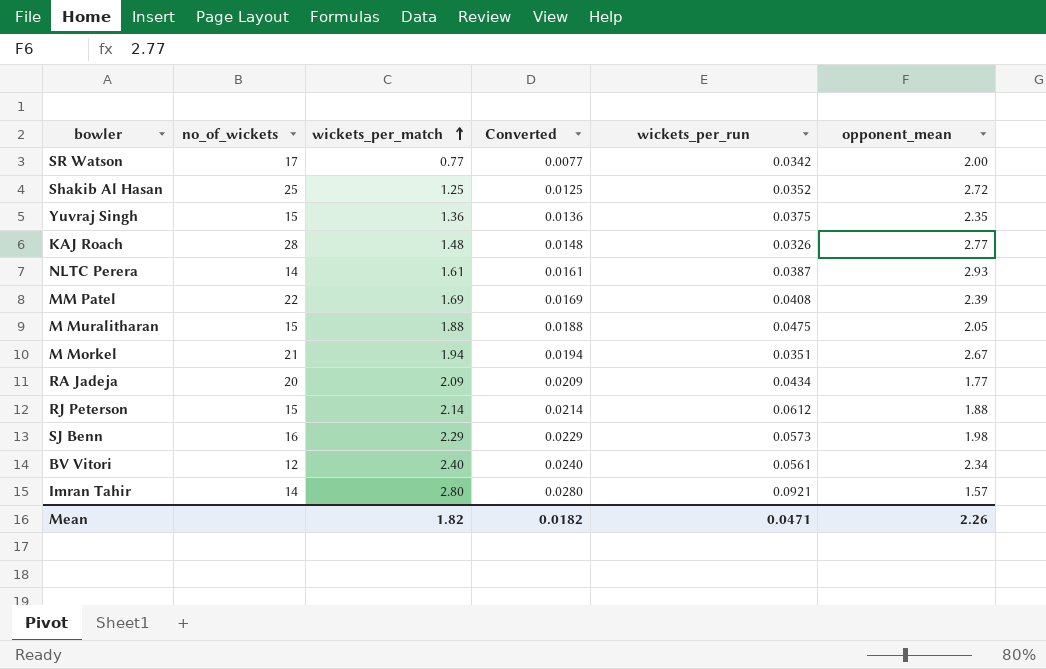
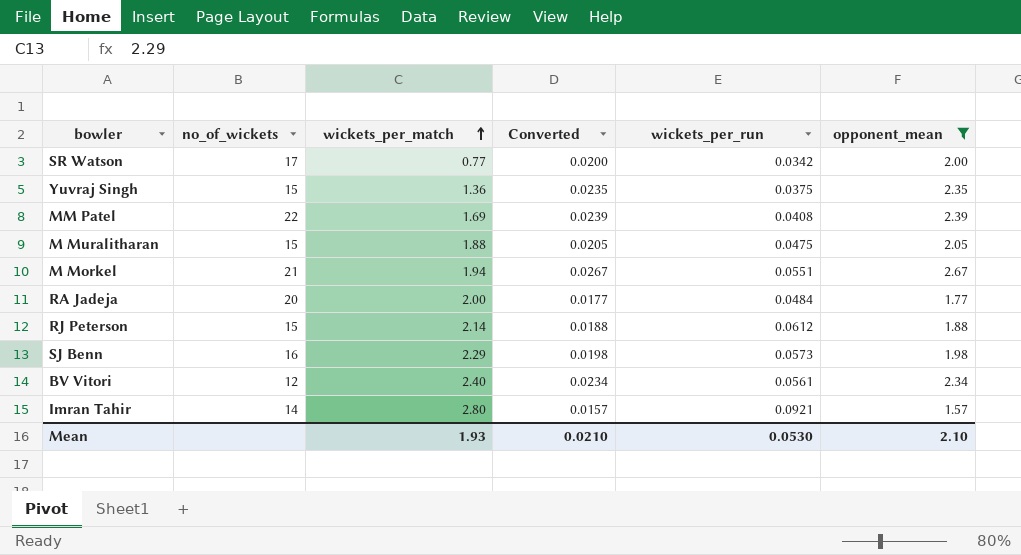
filter: none -> opponent_mean <= 2.67
column Converted | formula: [wickets_per_match] * 0.01 -> [opponent_mean] * 0.01
M Morkel | wickets_per_run: 0.0351 -> 0.0551
RA Jadeja | wickets_per_match: 2.09 -> 2.00
RA Jadeja | wickets_per_run: 0.0434 -> 0.0484
Mean | wickets_per_match: 1.82 -> 1.93
Mean | Converted: 0.0182 -> 0.0210
Mean | wickets_per_run: 0.0471 -> 0.0530
Mean | opponent_mean: 2.26 -> 2.10

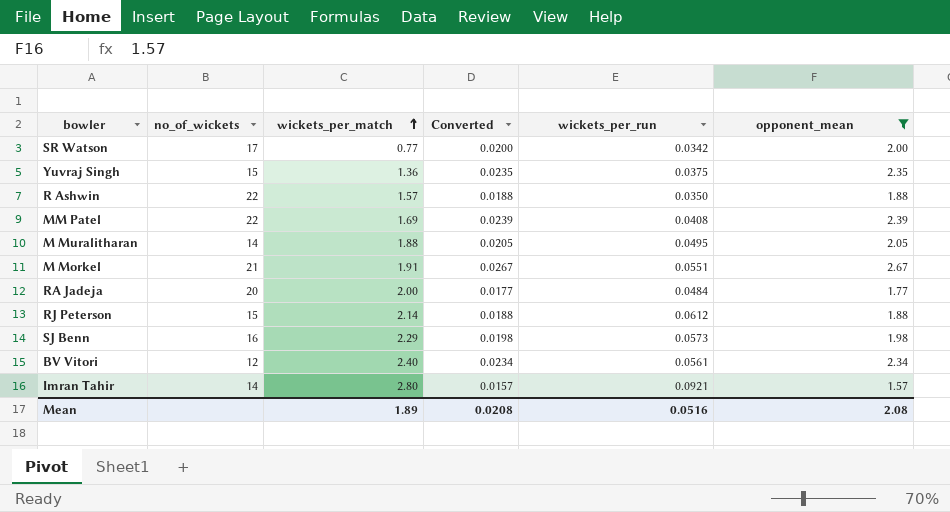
row R Ashwin: none -> 22 | 1.57 | 0.0188 | 0.0350 | 1.88
M Muralitharan | no_of_wickets: 15 -> 14
M Muralitharan | wickets_per_run: 0.0475 -> 0.0495
M Morkel | wickets_per_match: 1.94 -> 1.91
Mean | wickets_per_match: 1.93 -> 1.89
Mean | Converted: 0.0210 -> 0.0208
Mean | wickets_per_run: 0.0530 -> 0.0516
Mean | opponent_mean: 2.10 -> 2.08

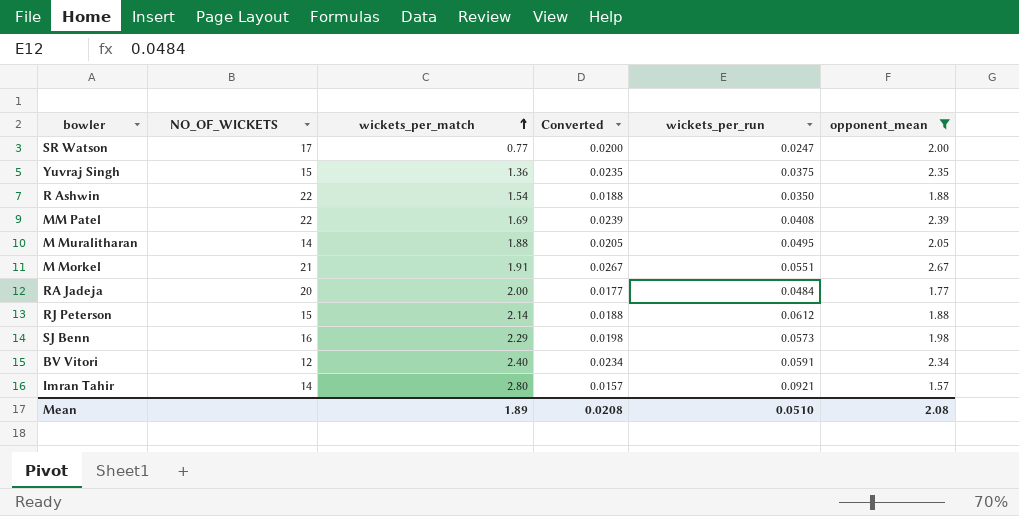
column name: no_of_wickets -> NO_OF_WICKETS
SR Watson | wickets_per_run: 0.0342 -> 0.0247
R Ashwin | wickets_per_match: 1.57 -> 1.54
BV Vitori | wickets_per_run: 0.0561 -> 0.0591
Mean | wickets_per_run: 0.0516 -> 0.0510

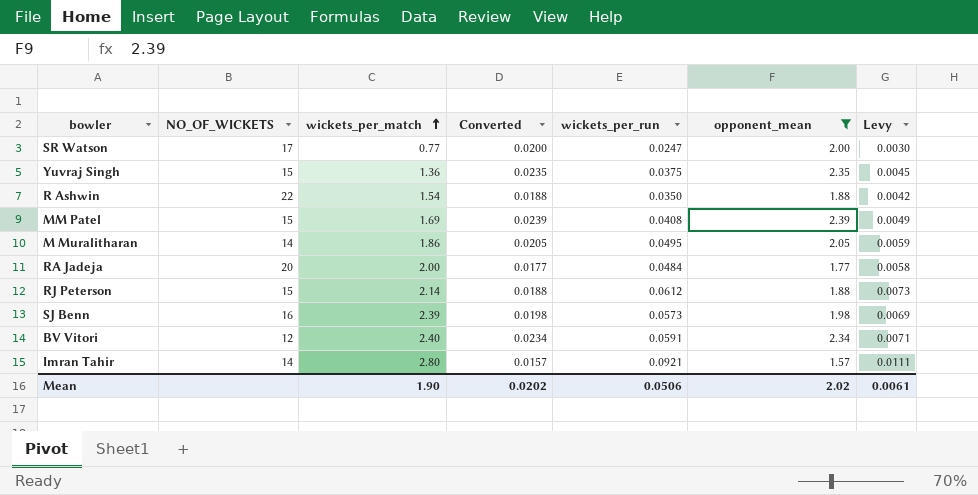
column Levy | formula: none -> [wickets_per_run] * 0.12
row M Morkel: 21 | 1.91 | 0.0267 | 0.0551 | 2.67 -> none
MM Patel | NO_OF_WICKETS: 22 -> 15
M Muralitharan | wickets_per_match: 1.88 -> 1.86
SJ Benn | wickets_per_match: 2.29 -> 2.39
Mean | wickets_per_match: 1.89 -> 1.90
Mean | Converted: 0.0208 -> 0.0202
Mean | wickets_per_run: 0.0510 -> 0.0506
Mean | opponent_mean: 2.08 -> 2.02

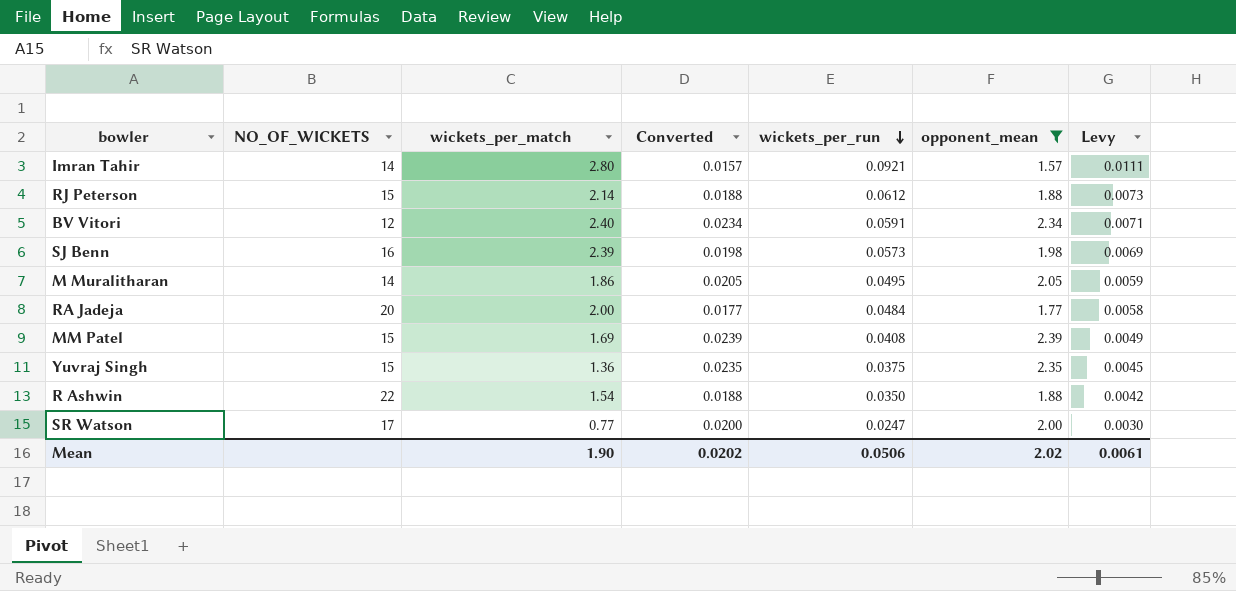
row order: wickets_per_match ascending -> wickets_per_run descending

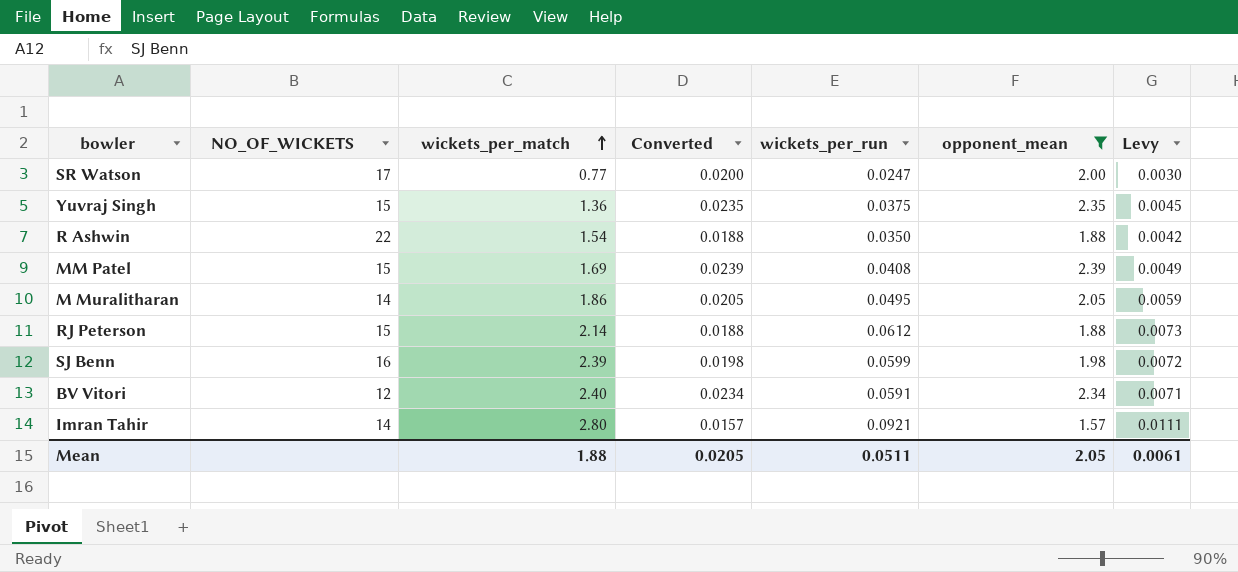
row order: wickets_per_run descending -> wickets_per_match ascending
row RA Jadeja: 20 | 2.00 | 0.0177 | 0.0484 | 1.77 | 0.0058 -> none
SJ Benn | wickets_per_run: 0.0573 -> 0.0599
SJ Benn | Levy: 0.0069 -> 0.0072
Mean | wickets_per_match: 1.90 -> 1.88
Mean | Converted: 0.0202 -> 0.0205
Mean | wickets_per_run: 0.0506 -> 0.0511
Mean | opponent_mean: 2.02 -> 2.05

